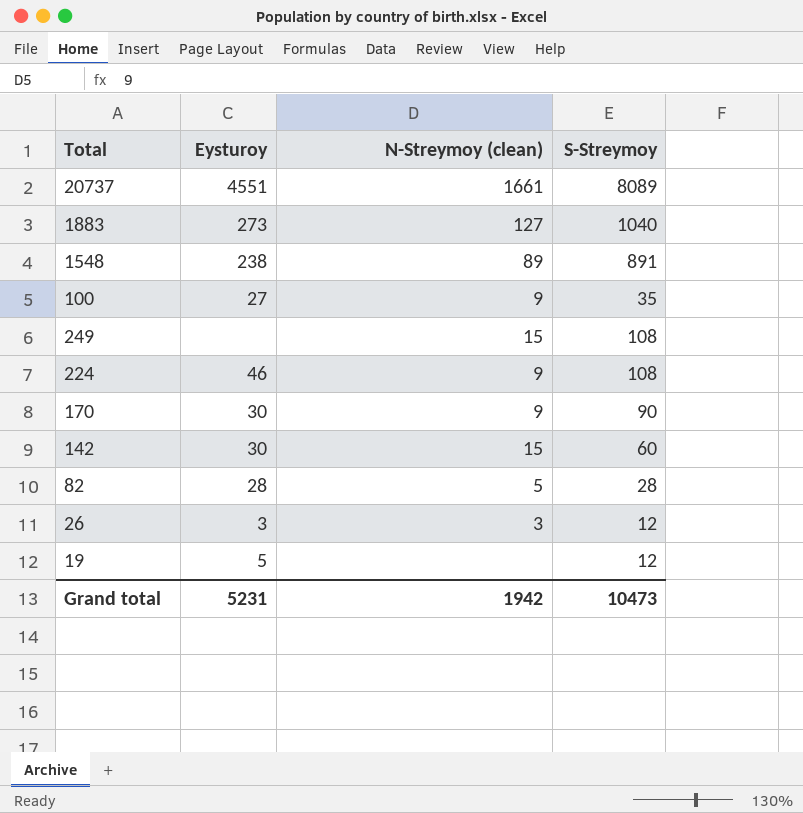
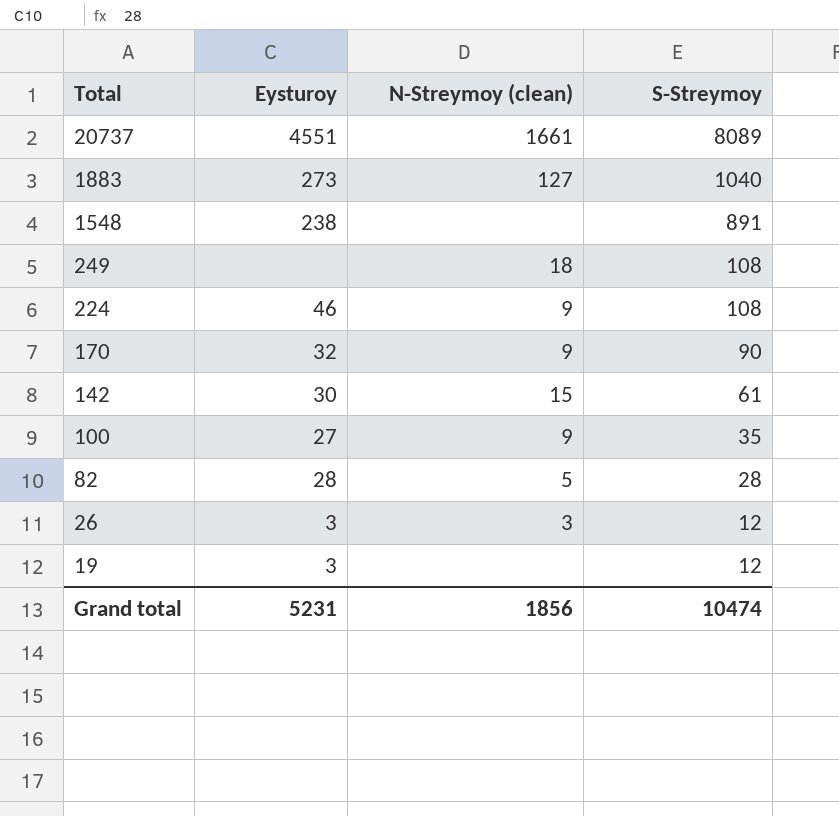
row order: none -> Total descending
1548 | N-Streymoy (clean): 89 -> none
249 | N-Streymoy (clean): 15 -> 18
170 | Eysturoy: 30 -> 32
142 | S-Streymoy: 60 -> 61
19 | Eysturoy: 5 -> 3
Grand total | N-Streymoy (clean): 1942 -> 1856
Grand total | S-Streymoy: 10473 -> 10474

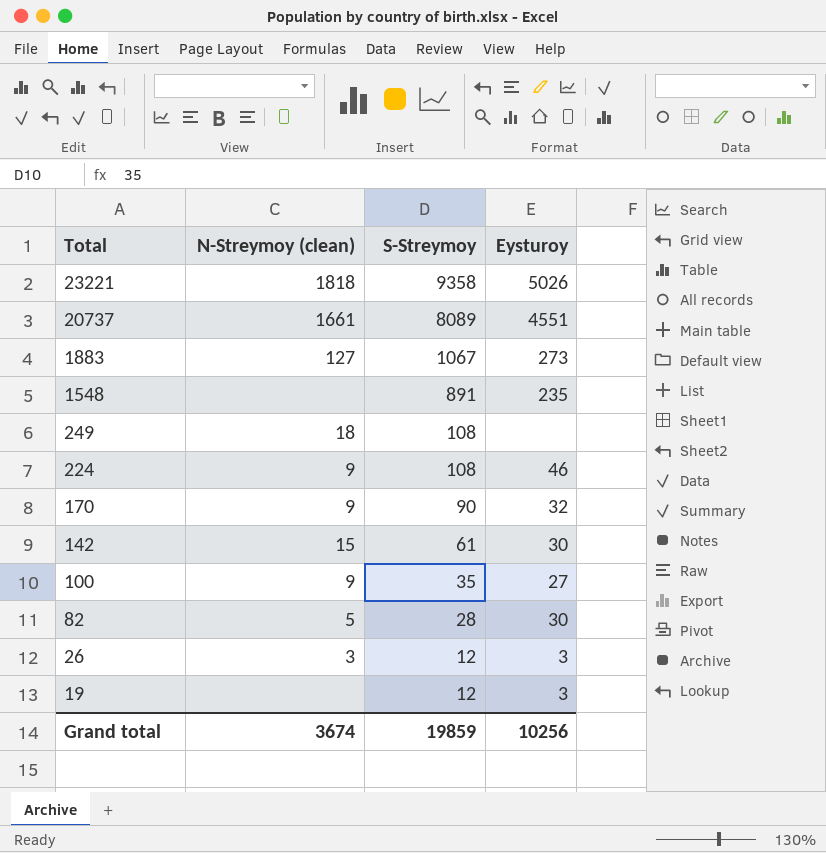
column Eysturoy | position: 2 -> 4
row 23221: none -> 1818 | 9358 | 5026
1883 | S-Streymoy: 1040 -> 1067
1548 | Eysturoy: 238 -> 235
82 | Eysturoy: 28 -> 30
Grand total | N-Streymoy (clean): 1856 -> 3674
Grand total | S-Streymoy: 10474 -> 19859
Grand total | Eysturoy: 5231 -> 10256

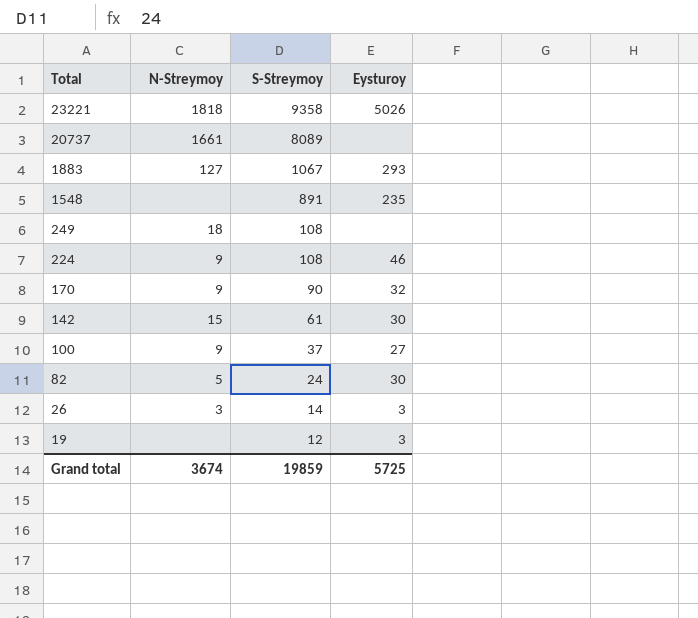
column name: N-Streymoy (clean) -> N-Streymoy
20737 | Eysturoy: 4551 -> none
1883 | Eysturoy: 273 -> 293
100 | S-Streymoy: 35 -> 37
82 | S-Streymoy: 28 -> 24
26 | S-Streymoy: 12 -> 14
Grand total | Eysturoy: 10256 -> 5725

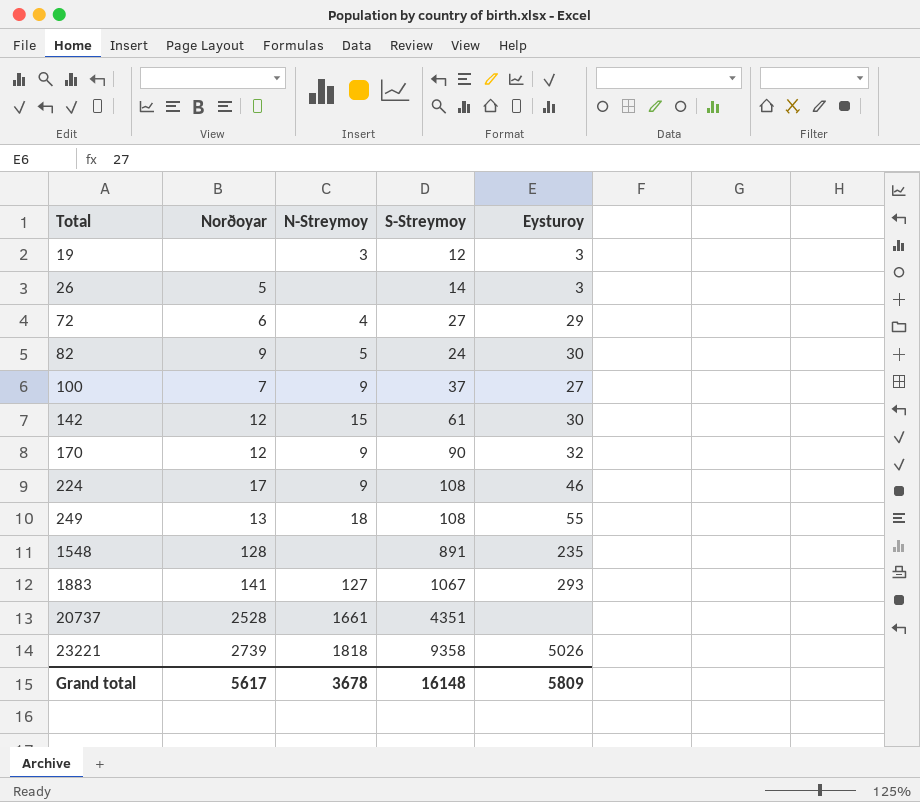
row order: Total descending -> Total ascending
column Norðoyar | position: none -> 2
19 | N-Streymoy: none -> 3
26 | N-Streymoy: 3 -> none
row 72: none -> 6 | 4 | 27 | 29
249 | Eysturoy: none -> 55
20737 | S-Streymoy: 8089 -> 4351
Grand total | N-Streymoy: 3674 -> 3678
Grand total | S-Streymoy: 19859 -> 16148
Grand total | Eysturoy: 5725 -> 5809

